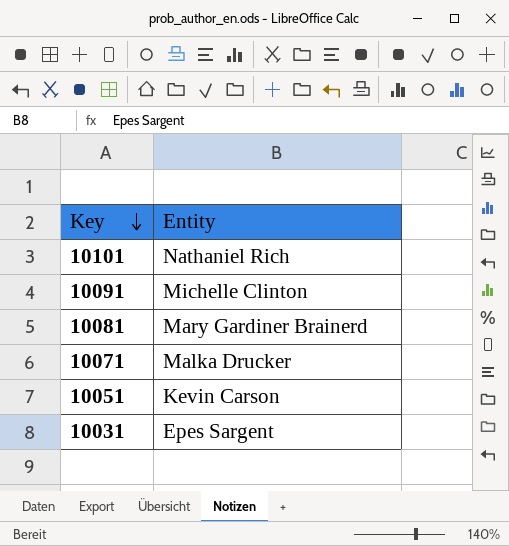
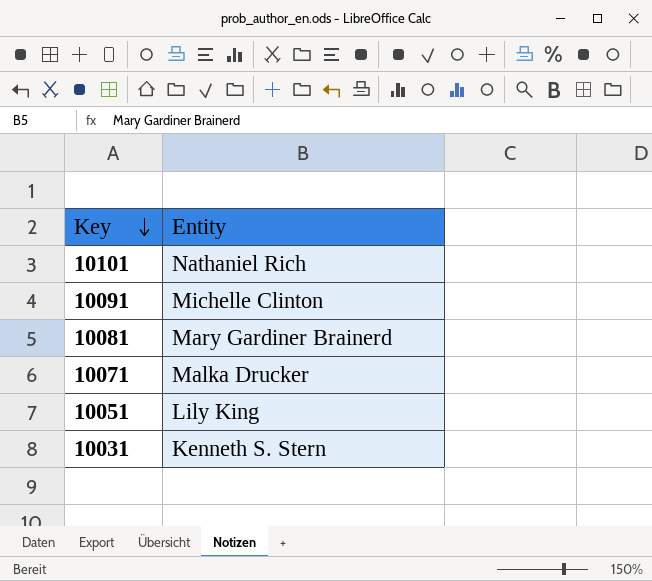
10051 | Entity: Kevin Carson -> Lily King
10031 | Entity: Epes Sargent -> Kenneth S. Stern

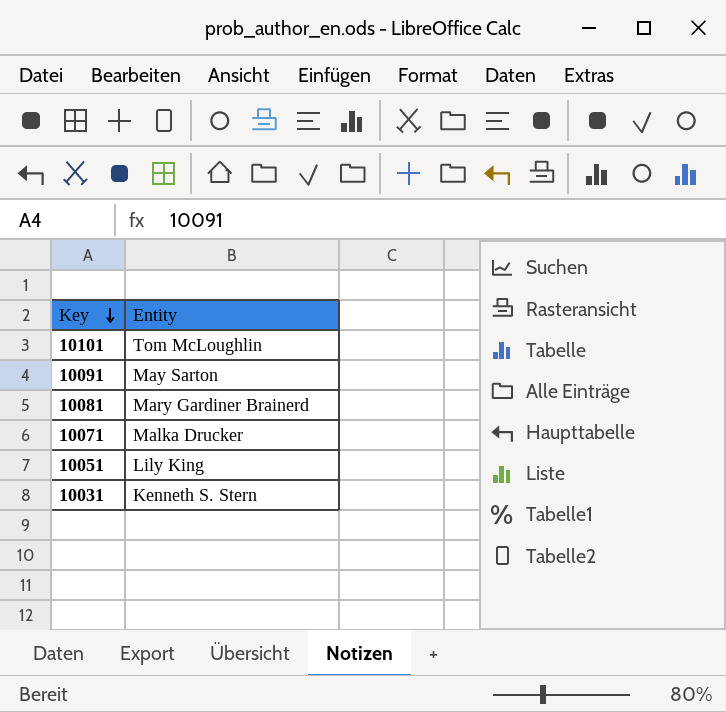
10101 | Entity: Nathaniel Rich -> Tom McLoughlin
10091 | Entity: Michelle Clinton -> May Sarton

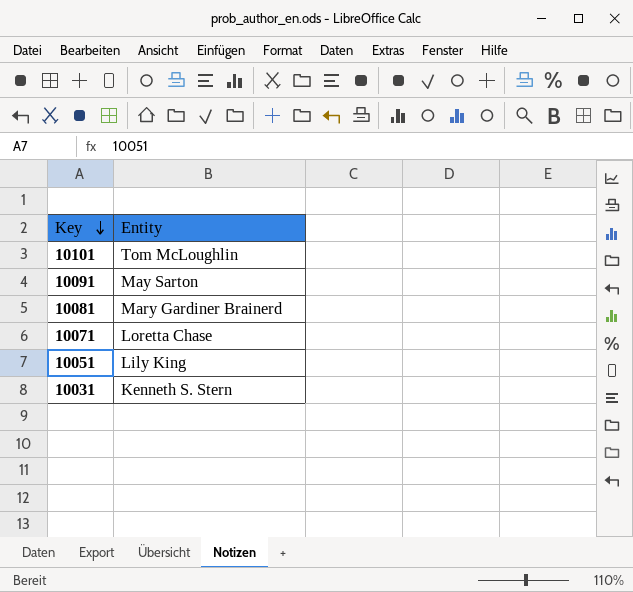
10071 | Entity: Malka Drucker -> Loretta Chase

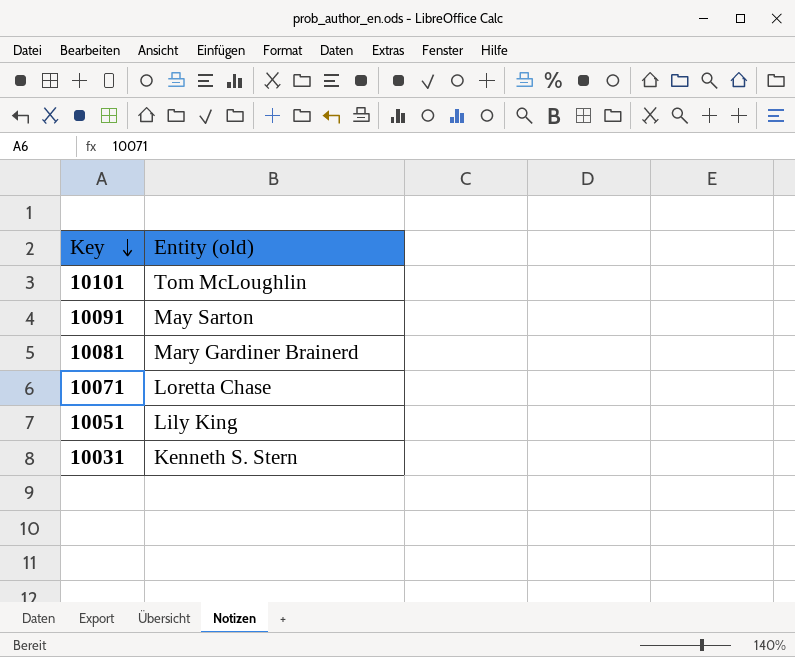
column name: Entity -> Entity (old)

